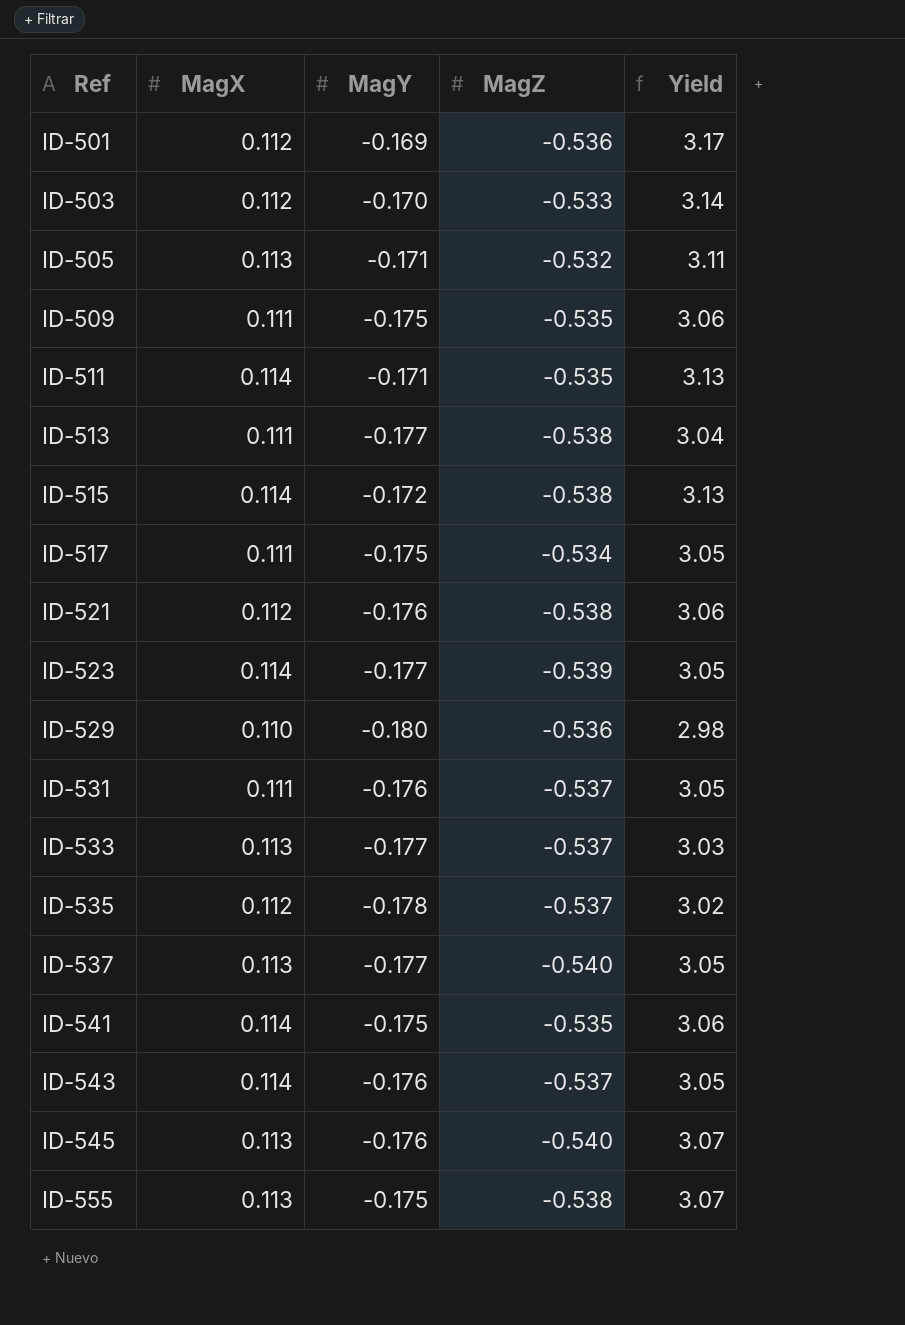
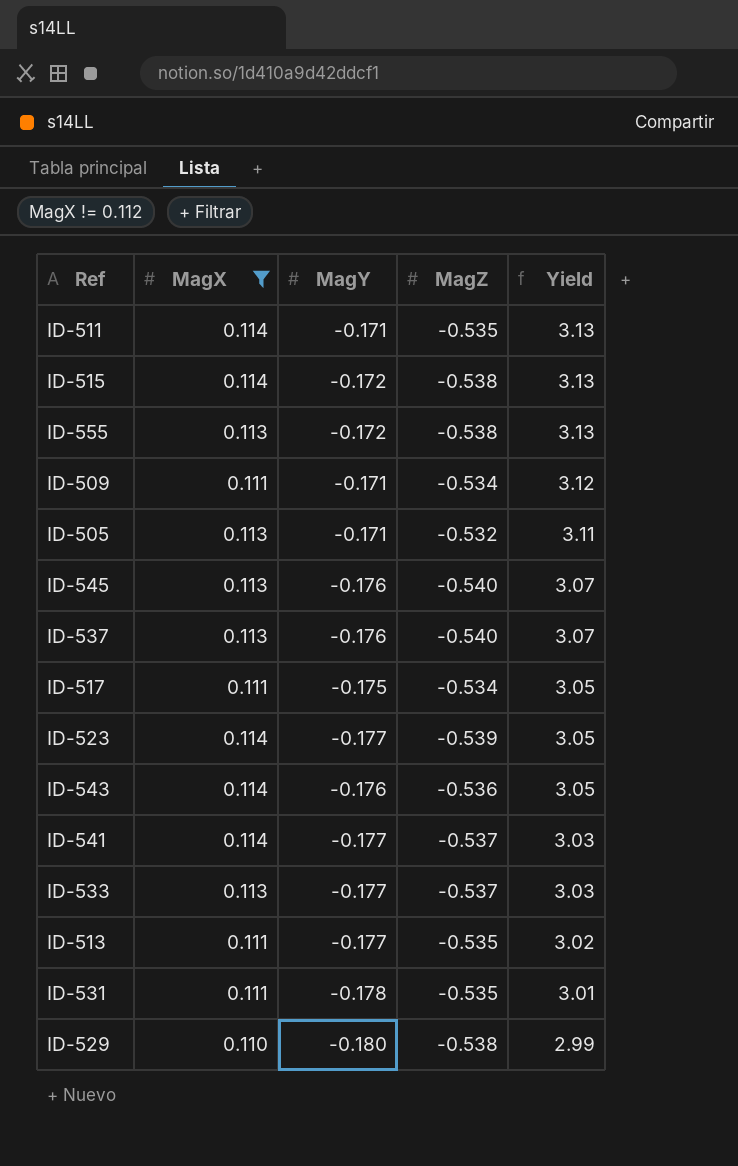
filter: none -> MagX != 0.112
row order: Ref ascending -> Yield descending
ID-555 | MagY: -0.175 -> -0.172
ID-555 | Yield: 3.07 -> 3.13
ID-509 | MagY: -0.175 -> -0.171
ID-509 | MagZ: -0.535 -> -0.534
ID-509 | Yield: 3.06 -> 3.12
ID-537 | MagY: -0.177 -> -0.176
ID-537 | Yield: 3.05 -> 3.07
ID-543 | MagZ: -0.537 -> -0.536
ID-541 | MagY: -0.175 -> -0.177
ID-541 | MagZ: -0.535 -> -0.537
ID-541 | Yield: 3.06 -> 3.03
ID-513 | MagZ: -0.538 -> -0.535
ID-513 | Yield: 3.04 -> 3.02
ID-531 | MagY: -0.176 -> -0.178
ID-531 | MagZ: -0.537 -> -0.535
ID-531 | Yield: 3.05 -> 3.01
ID-529 | MagZ: -0.536 -> -0.538
ID-529 | Yield: 2.98 -> 2.99

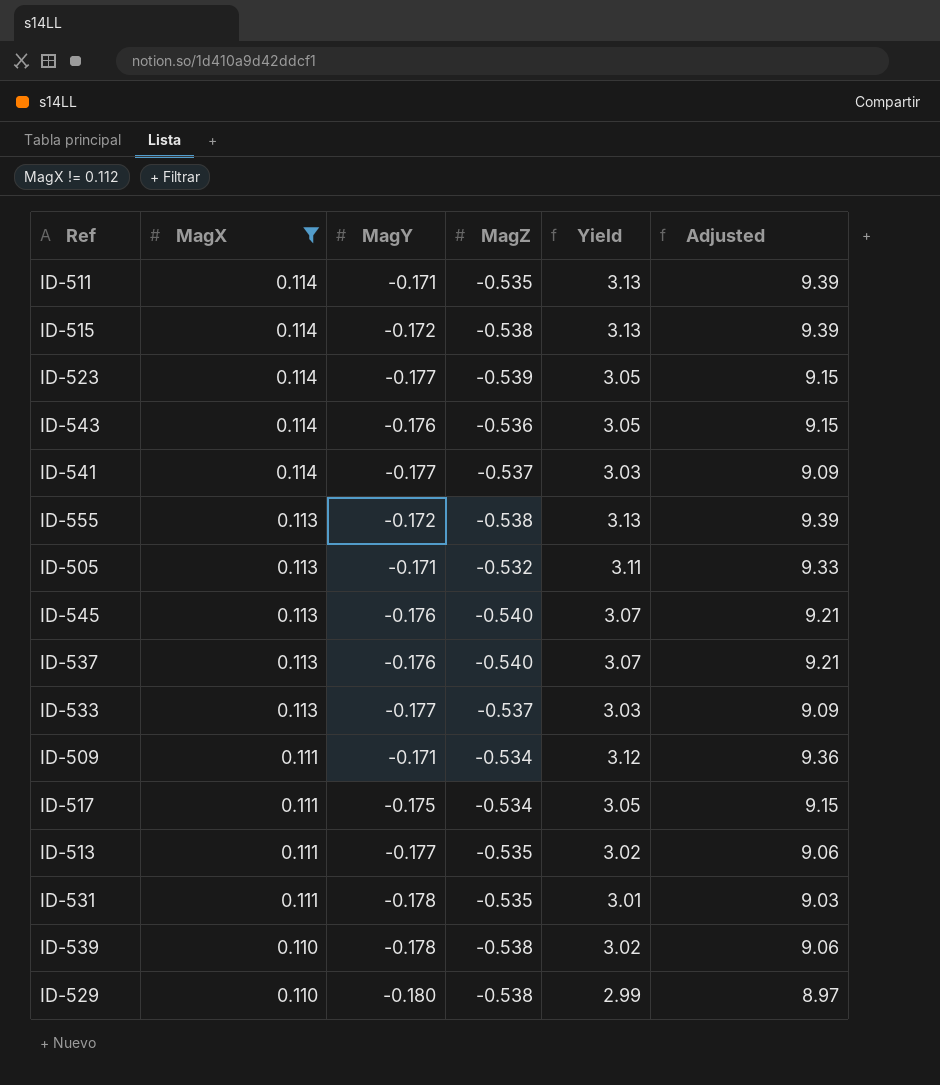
row order: Yield descending -> MagX descending
column Adjusted | formula: none -> [Yield] * 3
row ID-539: none -> 0.110 | -0.178 | -0.538 | 3.02 | 9.06

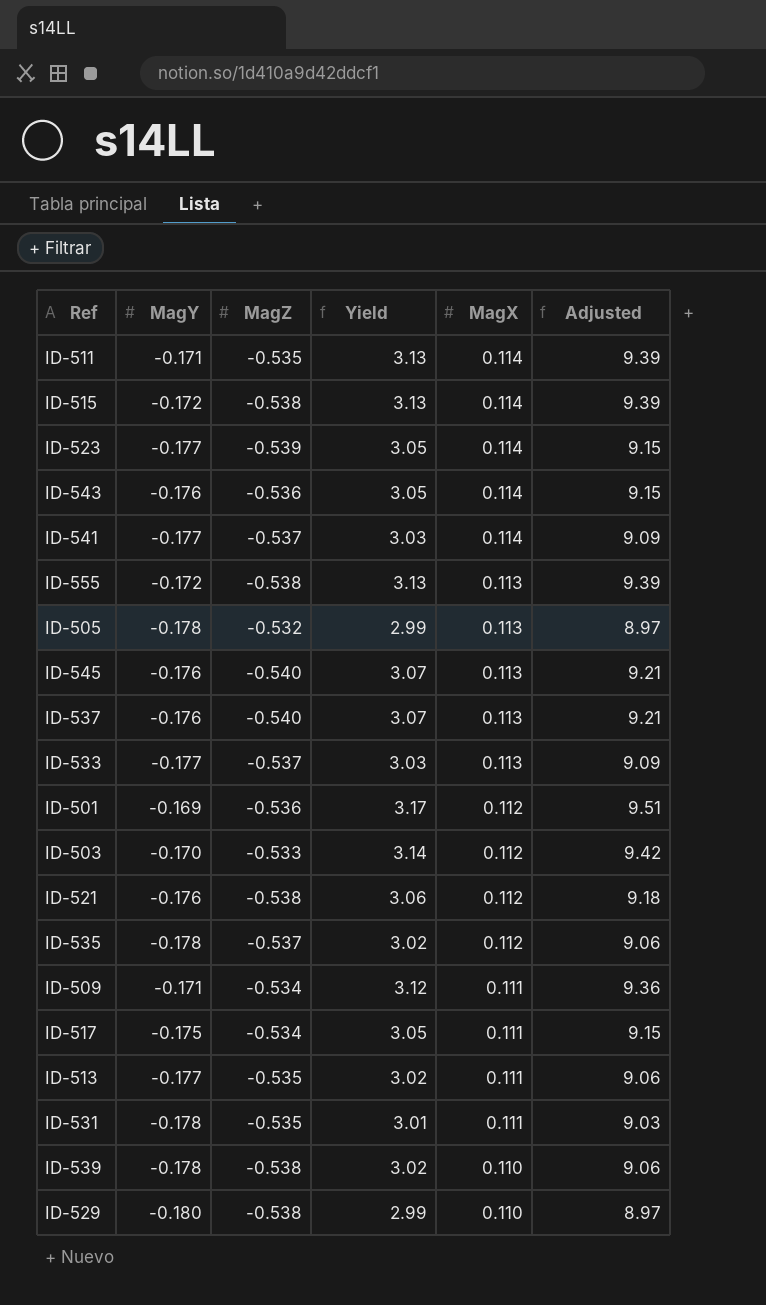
filter: MagX != 0.112 -> none
column MagX | position: 2 -> 5
ID-505 | MagY: -0.171 -> -0.178
ID-505 | Yield: 3.11 -> 2.99
ID-505 | Adjusted: 9.33 -> 8.97

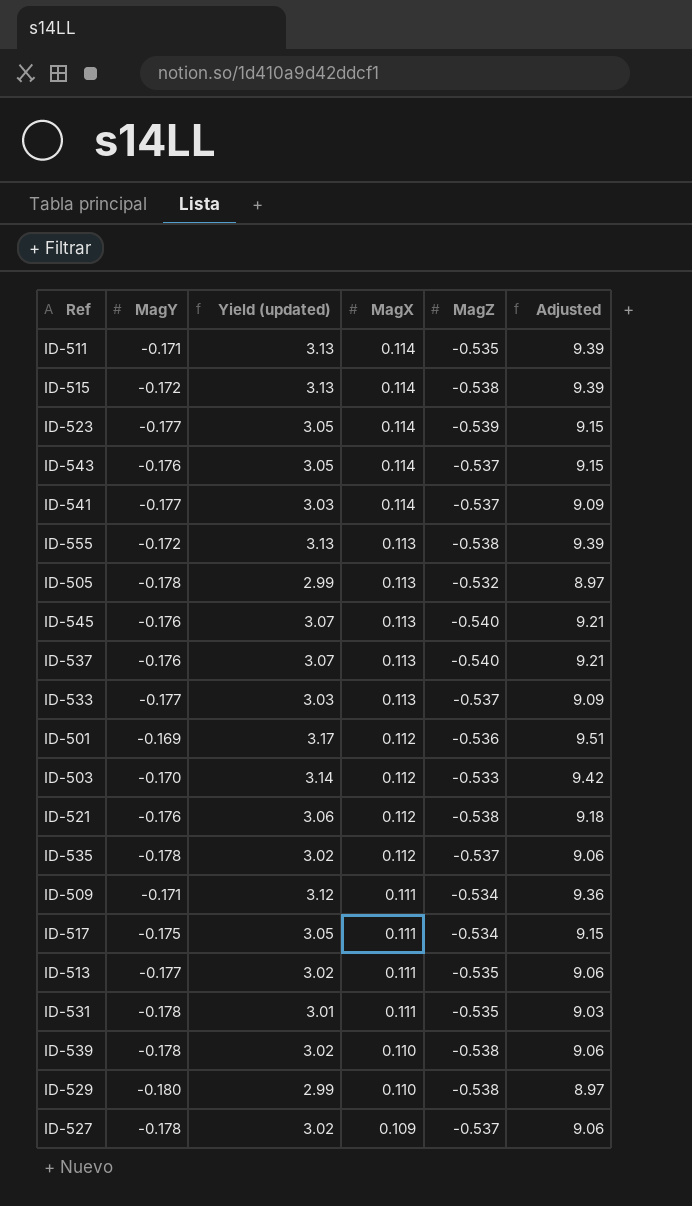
column name: Yield -> Yield (updated)
column MagZ | position: 3 -> 5
ID-543 | MagZ: -0.536 -> -0.537
row ID-527: none -> -0.178 | 3.02 | 0.109 | -0.537 | 9.06

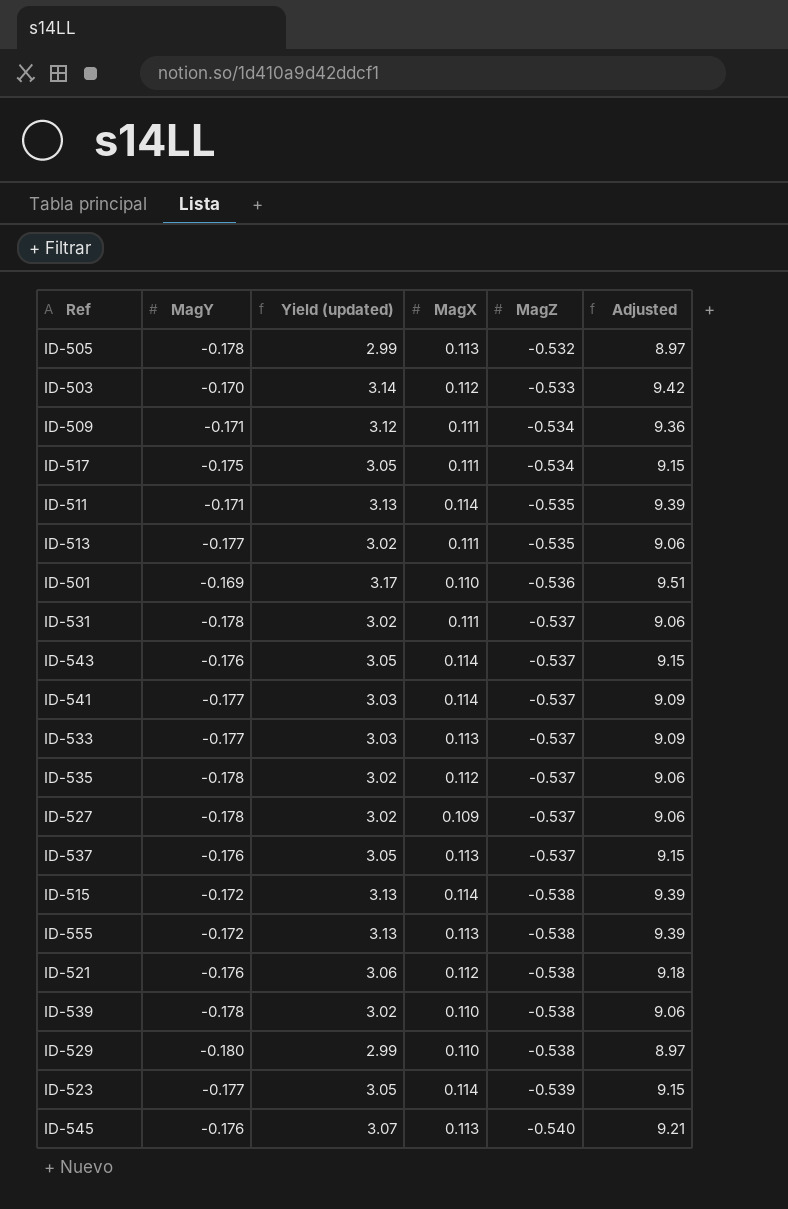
row order: MagX descending -> MagZ descending
ID-501 | MagX: 0.112 -> 0.110
ID-531 | Yield (updated): 3.01 -> 3.02
ID-531 | MagZ: -0.535 -> -0.537
ID-531 | Adjusted: 9.03 -> 9.06
ID-537 | Yield (updated): 3.07 -> 3.05
ID-537 | MagZ: -0.540 -> -0.537
ID-537 | Adjusted: 9.21 -> 9.15

